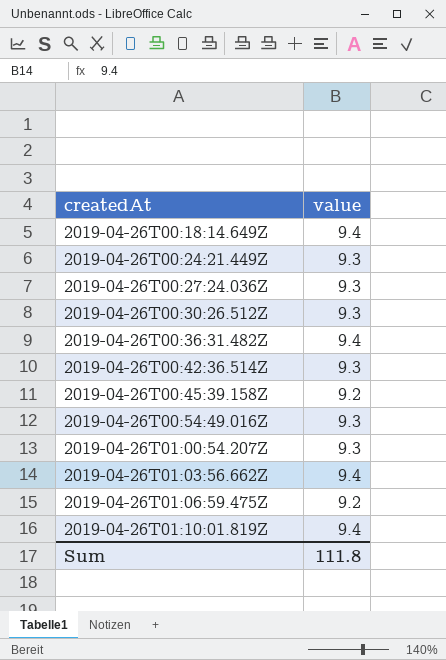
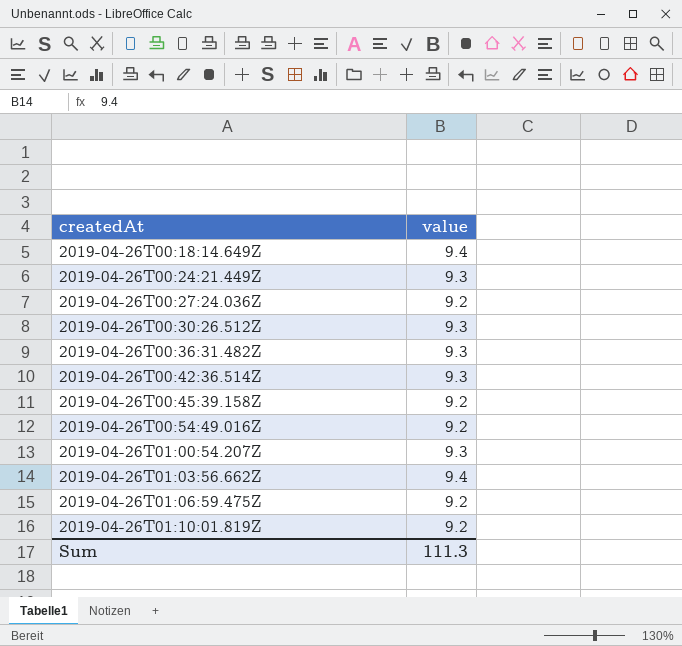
2019-04-26T00:27:24.036Z | value: 9.3 -> 9.2
2019-04-26T00:36:31.482Z | value: 9.4 -> 9.3
2019-04-26T00:54:49.016Z | value: 9.3 -> 9.2
2019-04-26T01:10:01.819Z | value: 9.4 -> 9.2
Sum | value: 111.8 -> 111.3

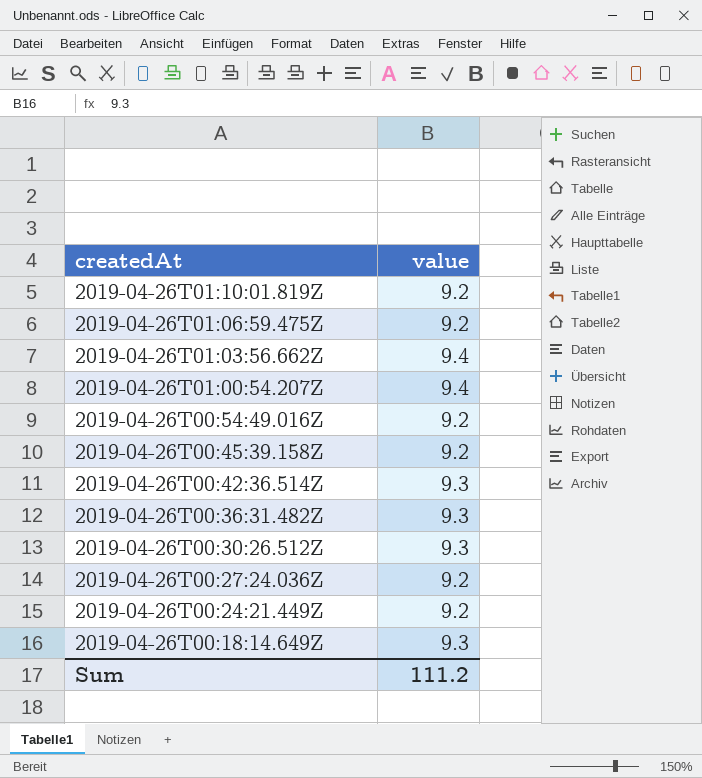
row order: createdAt ascending -> createdAt descending
2019-04-26T01:00:54.207Z | value: 9.3 -> 9.4
2019-04-26T00:24:21.449Z | value: 9.3 -> 9.2
2019-04-26T00:18:14.649Z | value: 9.4 -> 9.3
Sum | value: 111.3 -> 111.2

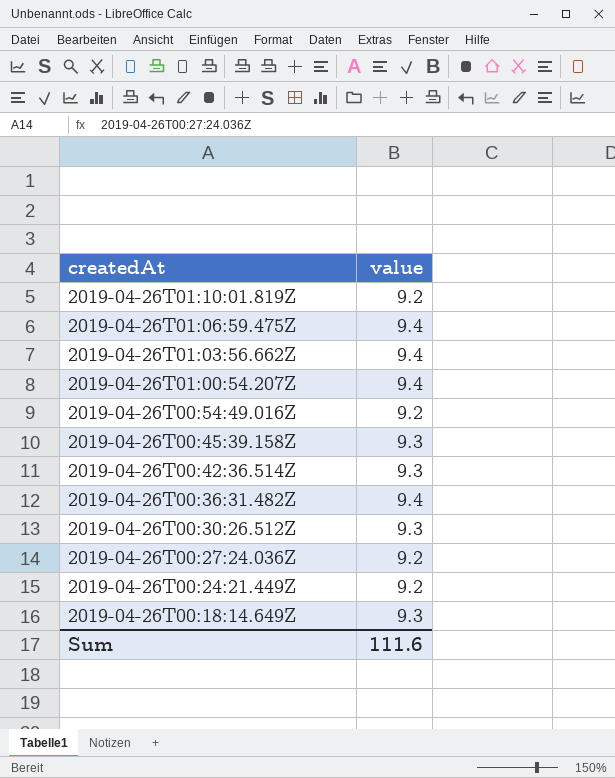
2019-04-26T01:06:59.475Z | value: 9.2 -> 9.4
2019-04-26T00:45:39.158Z | value: 9.2 -> 9.3
2019-04-26T00:36:31.482Z | value: 9.3 -> 9.4
Sum | value: 111.2 -> 111.6

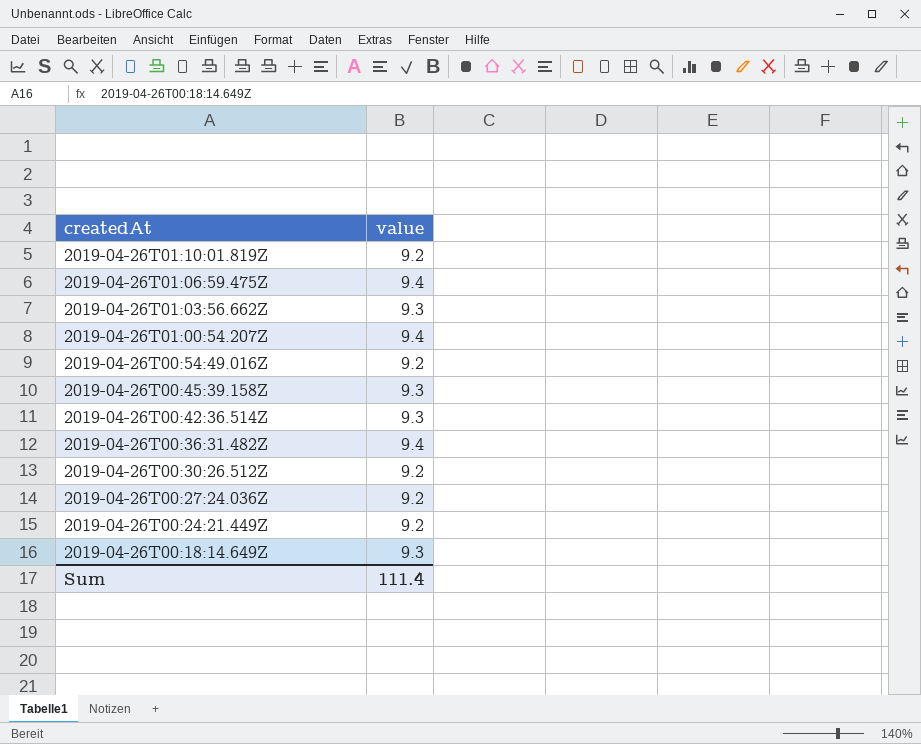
2019-04-26T01:03:56.662Z | value: 9.4 -> 9.3
2019-04-26T00:30:26.512Z | value: 9.3 -> 9.2
Sum | value: 111.6 -> 111.4

